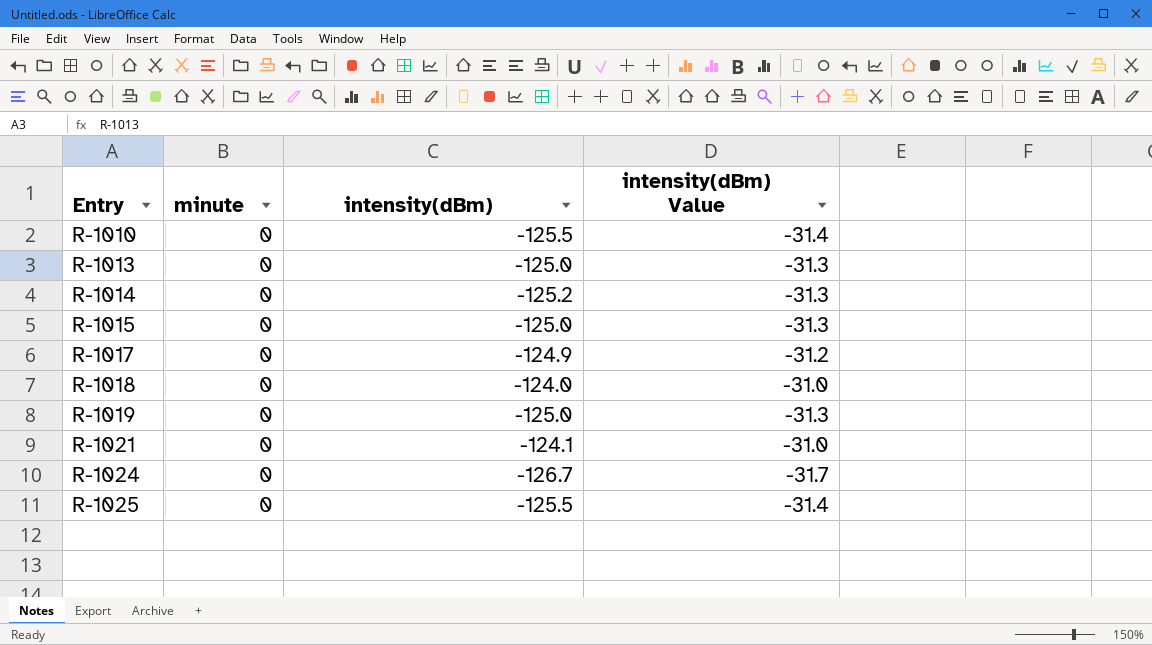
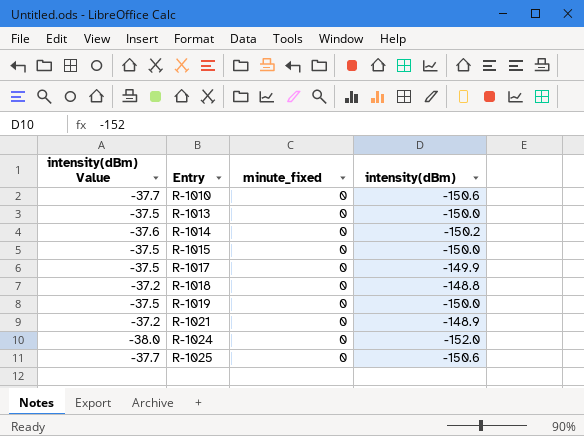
column intensity(dBm) Value | position: 4 -> 1
column name: minute -> minute_fixed
R-1010 | intensity(dBm) Value: -31.4 -> -37.7
R-1010 | intensity(dBm): -125.5 -> -150.6
R-1013 | intensity(dBm) Value: -31.3 -> -37.5
R-1013 | intensity(dBm): -125.0 -> -150.0
R-1014 | intensity(dBm) Value: -31.3 -> -37.6
R-1014 | intensity(dBm): -125.2 -> -150.2
R-1015 | intensity(dBm) Value: -31.3 -> -37.5
R-1015 | intensity(dBm): -125.0 -> -150.0
R-1017 | intensity(dBm) Value: -31.2 -> -37.5
R-1017 | intensity(dBm): -124.9 -> -149.9
R-1018 | intensity(dBm) Value: -31.0 -> -37.2
R-1018 | intensity(dBm): -124.0 -> -148.8
R-1019 | intensity(dBm) Value: -31.3 -> -37.5
R-1019 | intensity(dBm): -125.0 -> -150.0
R-1021 | intensity(dBm) Value: -31.0 -> -37.2
R-1021 | intensity(dBm): -124.1 -> -148.9
R-1024 | intensity(dBm) Value: -31.7 -> -38.0
R-1024 | intensity(dBm): -126.7 -> -152.0
R-1025 | intensity(dBm) Value: -31.4 -> -37.7
R-1025 | intensity(dBm): -125.5 -> -150.6

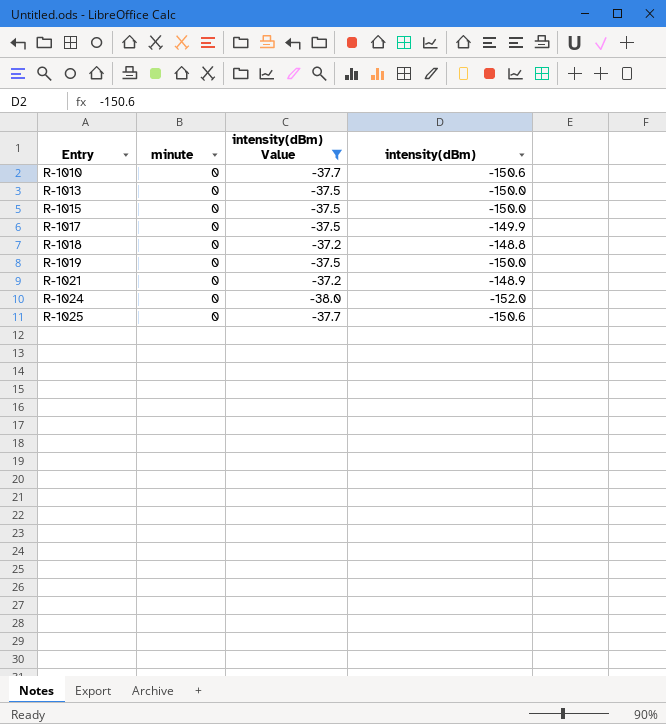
filter: none -> intensity(dBm) Value != -37.6
column name: minute_fixed -> minute
column intensity(dBm) Value | position: 1 -> 3

